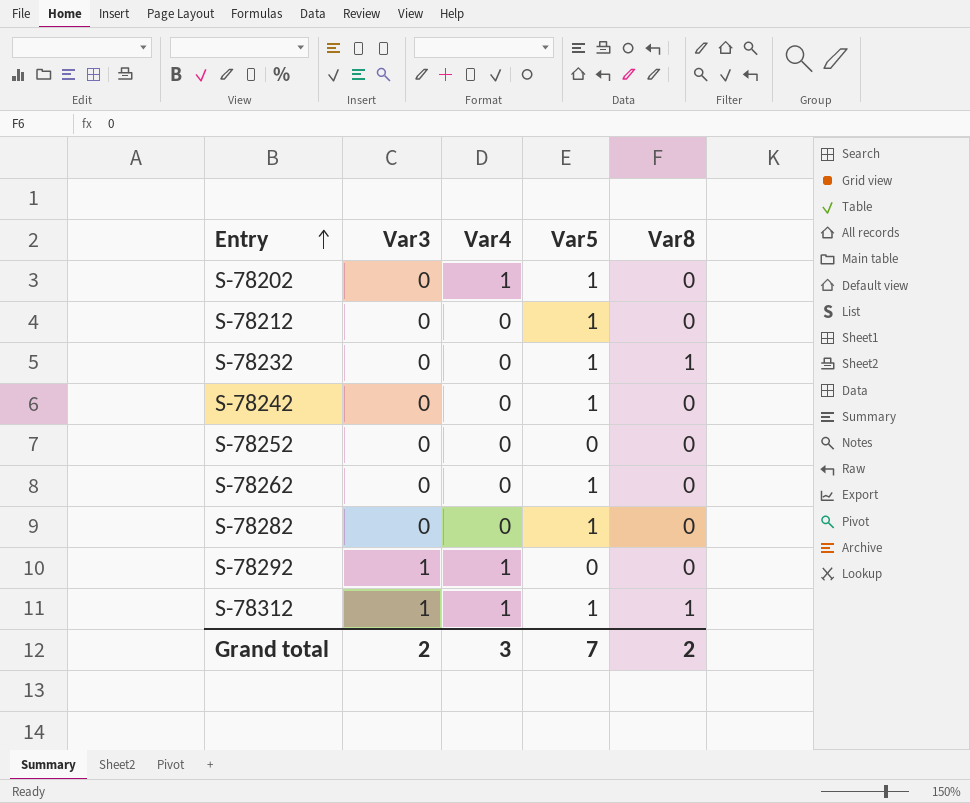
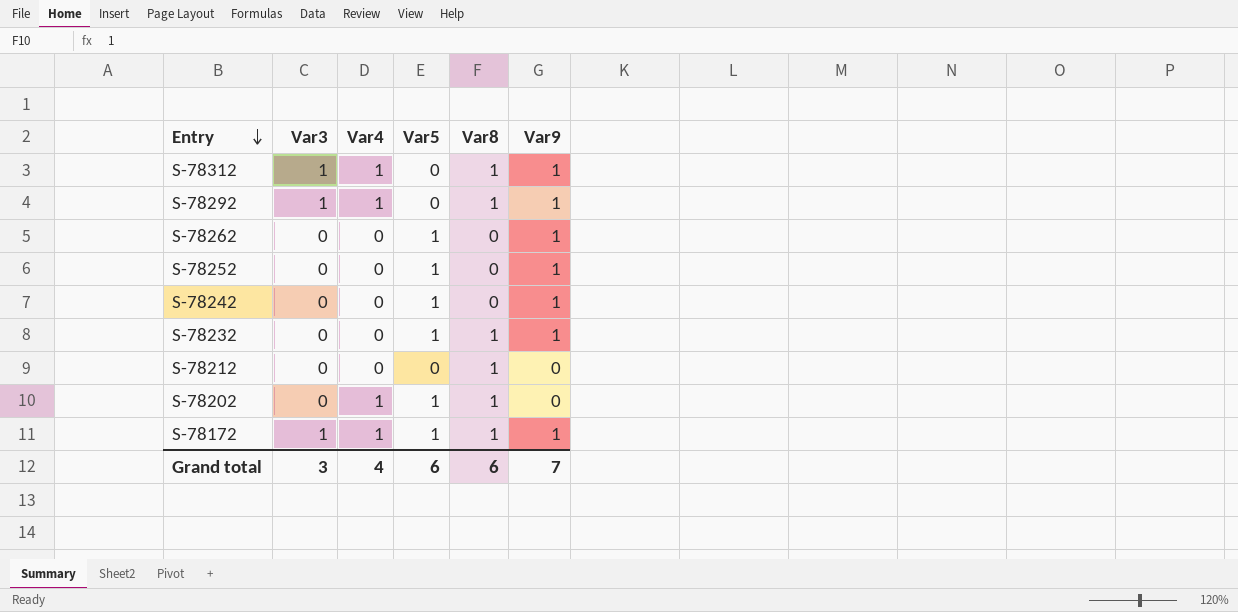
row order: Entry ascending -> Entry descending
column Var9 | position: none -> 6
row S-78282: 0 | 0 | 1 | 0 -> none
S-78312 | Var5: 1 -> 0
S-78292 | Var8: 0 -> 1
S-78252 | Var5: 0 -> 1
S-78212 | Var5: 1 -> 0
S-78212 | Var8: 0 -> 1
S-78202 | Var8: 0 -> 1
row S-78172: none -> 1 | 1 | 1 | 1 | 1
Grand total | Var3: 2 -> 3
Grand total | Var4: 3 -> 4
Grand total | Var5: 7 -> 6
Grand total | Var8: 2 -> 6

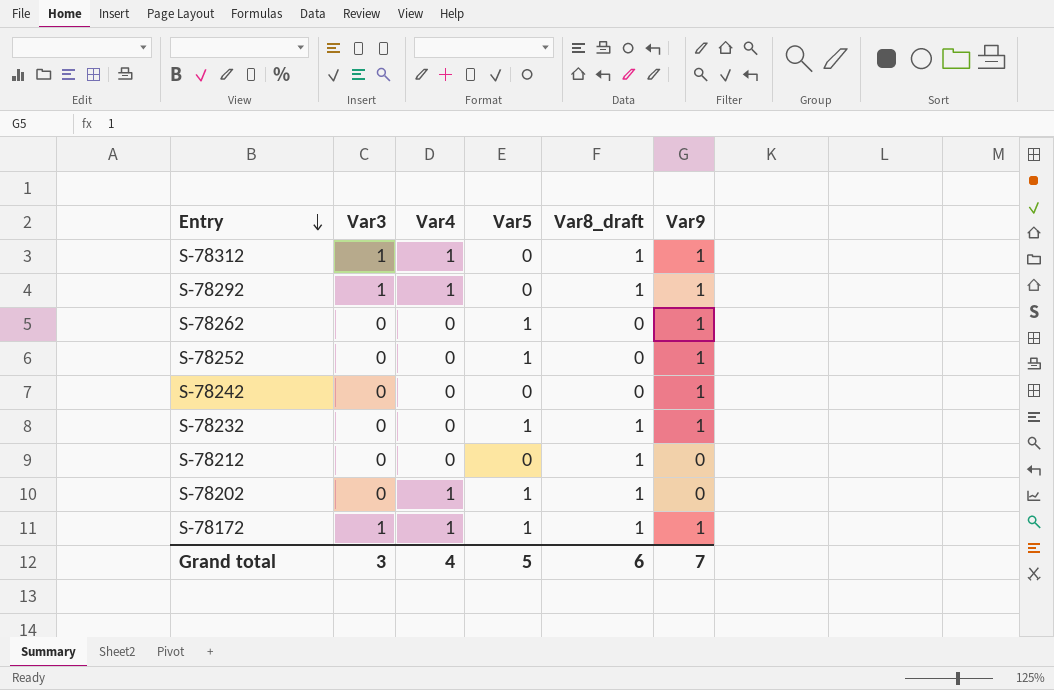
column name: Var8 -> Var8_draft
S-78242 | Var5: 1 -> 0
Grand total | Var5: 6 -> 5

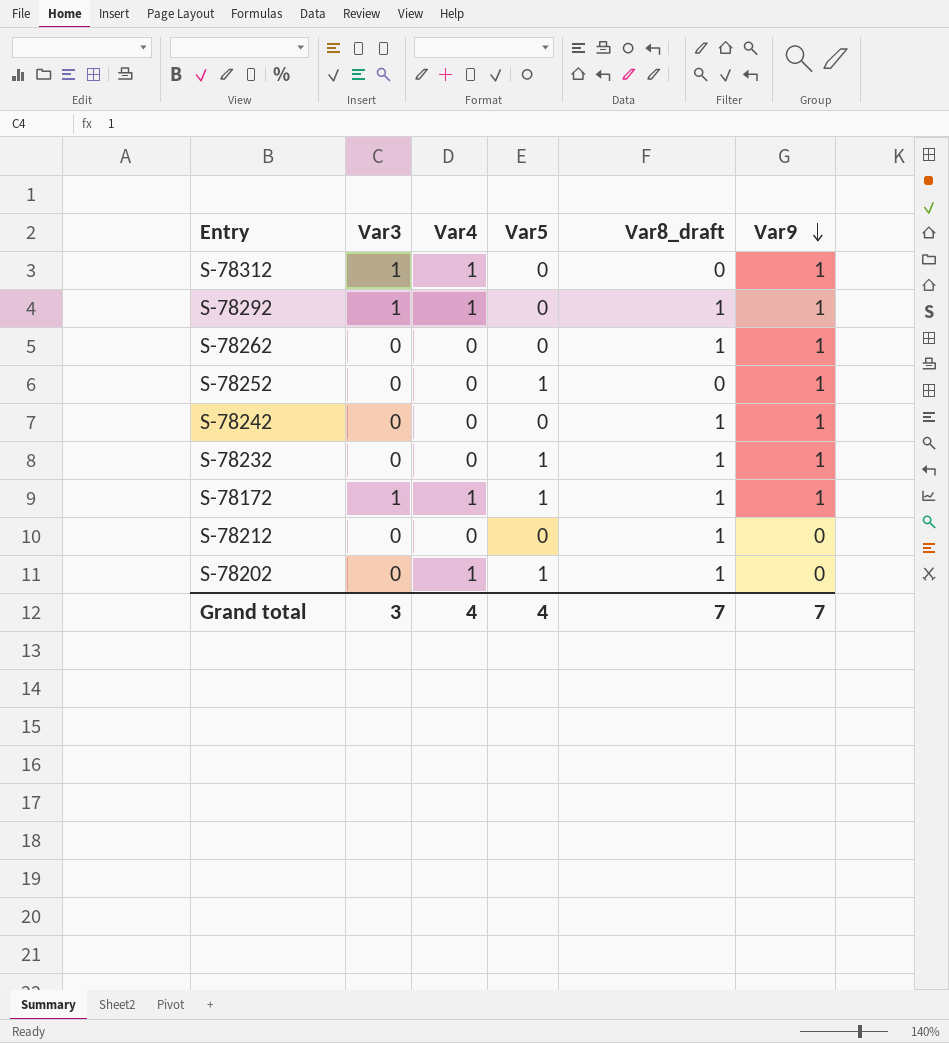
row order: Entry descending -> Var9 descending
S-78312 | Var8_draft: 1 -> 0
S-78262 | Var5: 1 -> 0
S-78262 | Var8_draft: 0 -> 1
S-78242 | Var8_draft: 0 -> 1
Grand total | Var5: 5 -> 4
Grand total | Var8_draft: 6 -> 7

